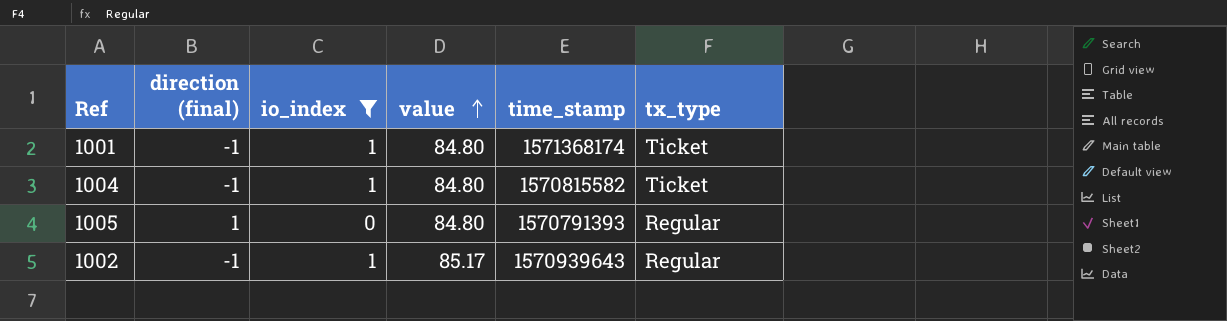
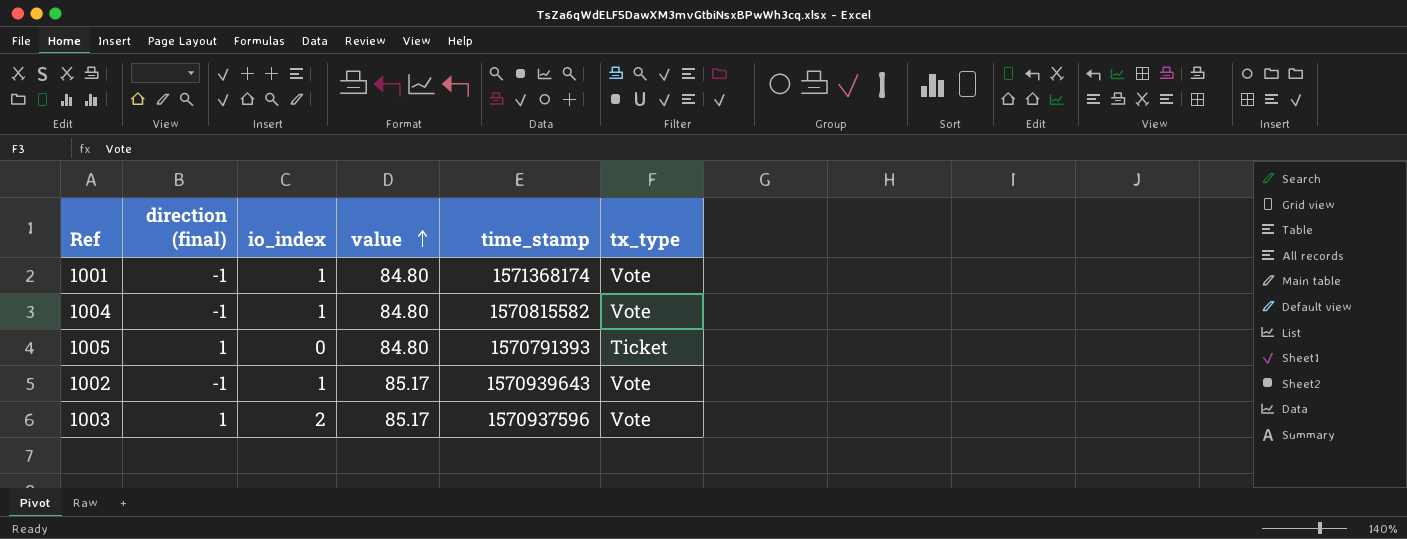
filter: io_index != 2 -> none
1001 | tx_type: Ticket -> Vote
1004 | tx_type: Ticket -> Vote
1005 | tx_type: Regular -> Ticket
1002 | tx_type: Regular -> Vote

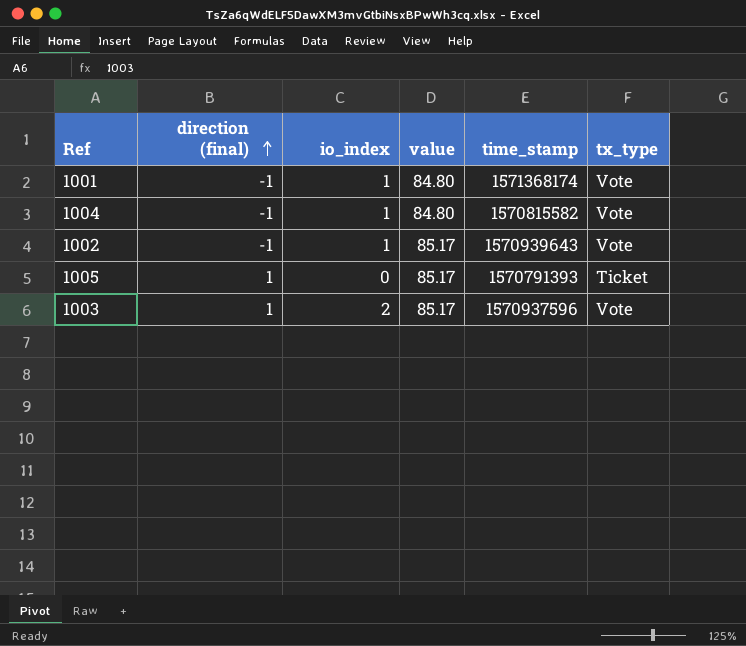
row order: value ascending -> direction (final) ascending
1005 | value: 84.80 -> 85.17

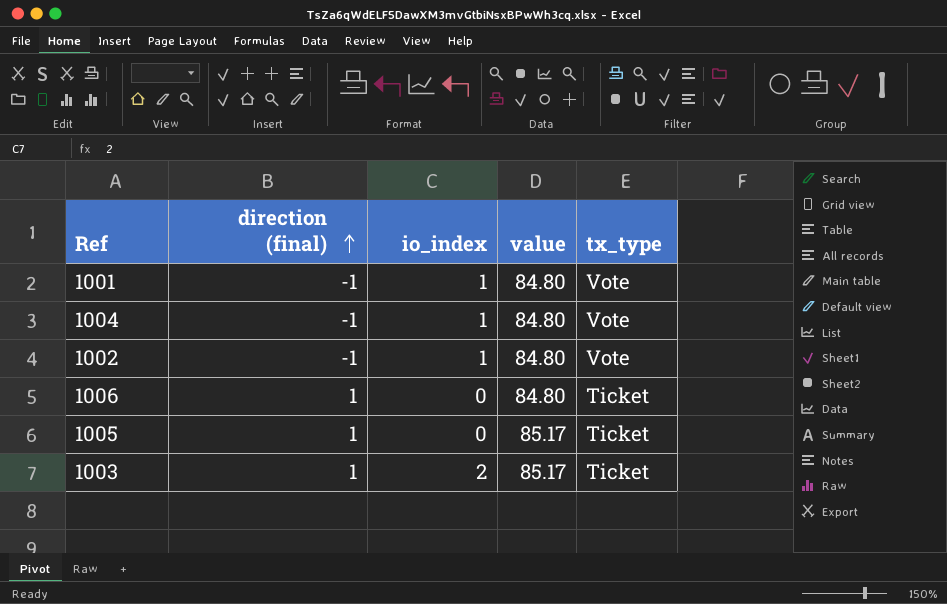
column time_stamp | position: 5 -> none
1002 | value: 85.17 -> 84.80
row 1006: none -> 1 | 0 | 84.80 | Ticket
1003 | tx_type: Vote -> Ticket

